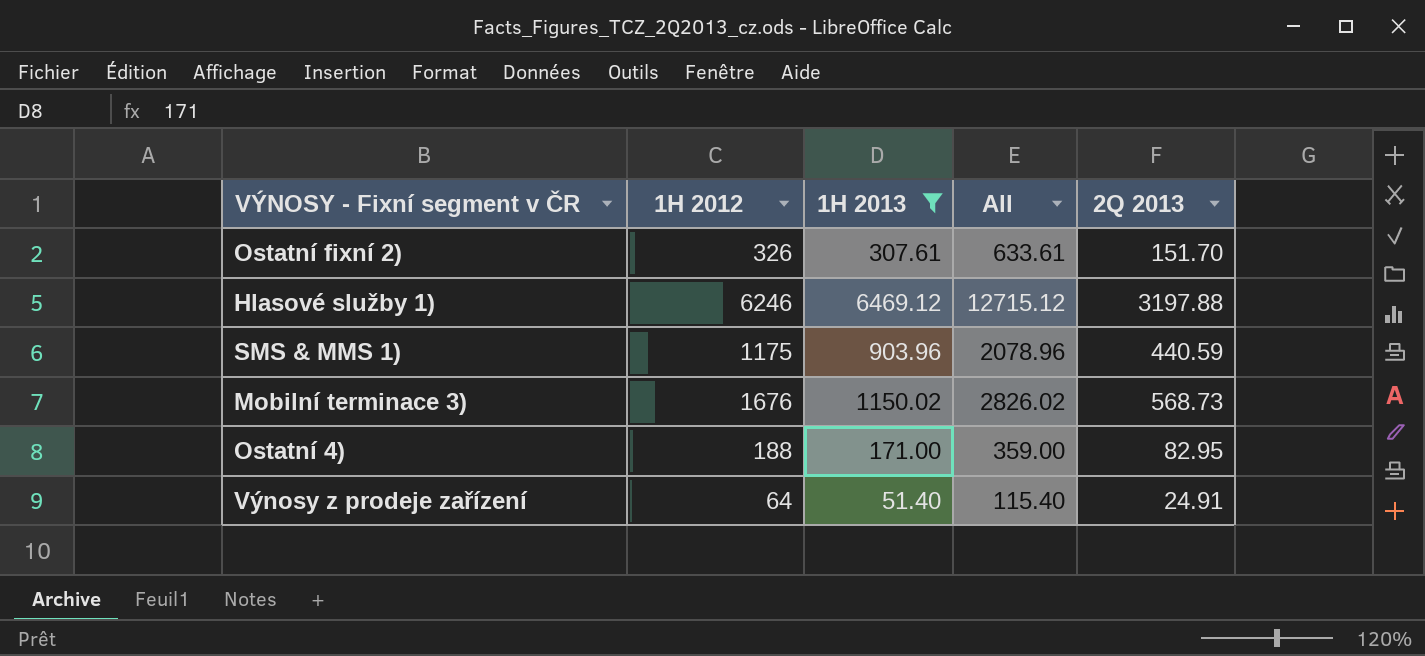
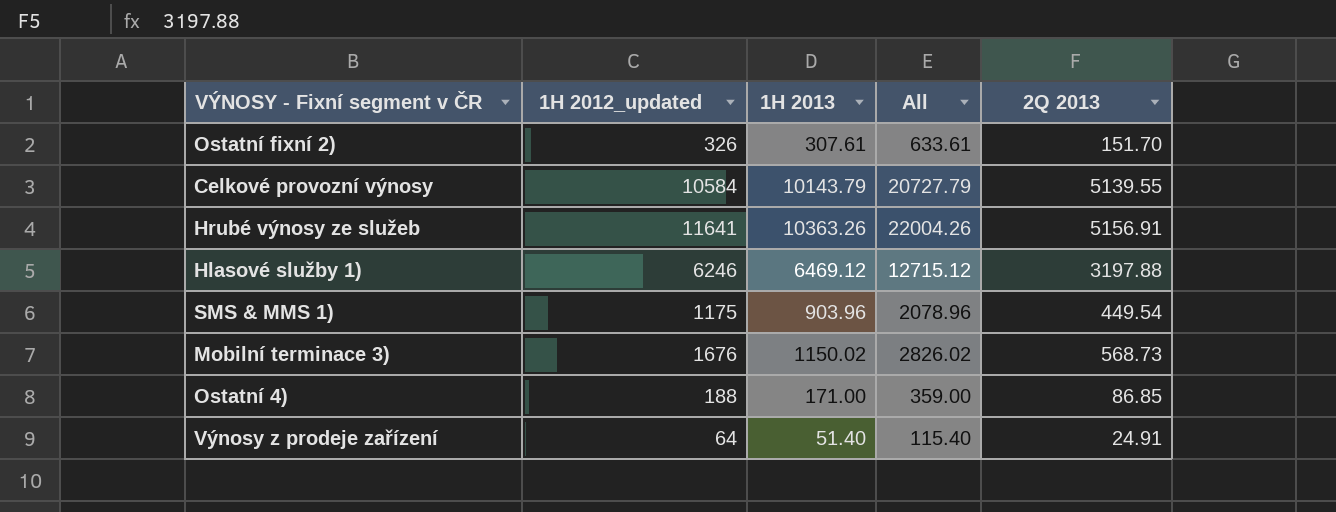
filter: 1H 2013 <= 6469.12 -> none
column name: 1H 2012 -> 1H 2012_updated
SMS & MMS 1) | 2Q 2013: 440.59 -> 449.54
Ostatní 4) | 2Q 2013: 82.95 -> 86.85

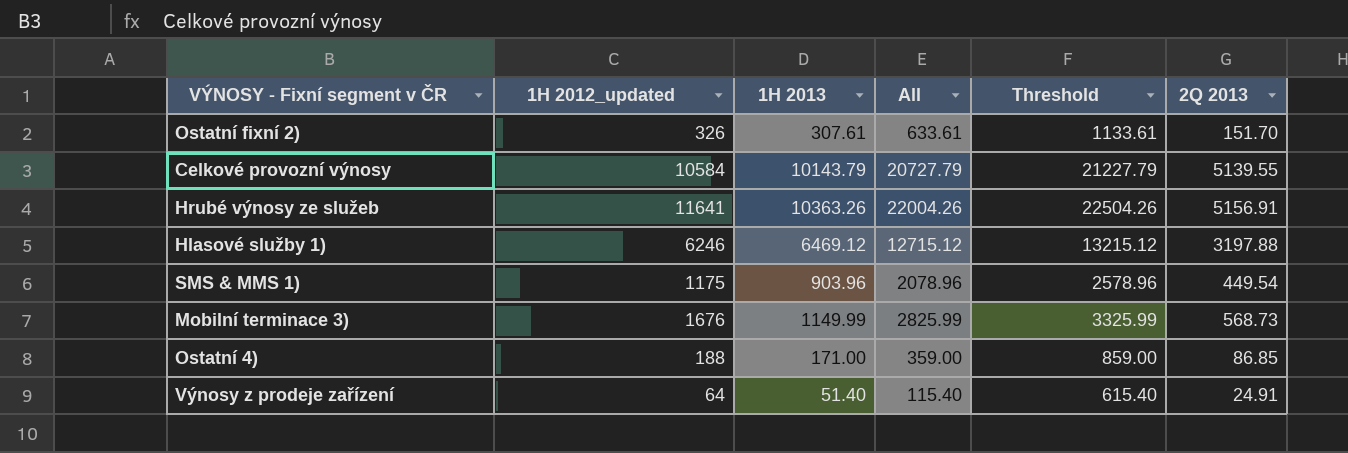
column Threshold | formula: none -> [All] + 500
Mobilní terminace 3) | 1H 2013: 1150.02 -> 1149.99
Mobilní terminace 3) | All: 2826.02 -> 2825.99

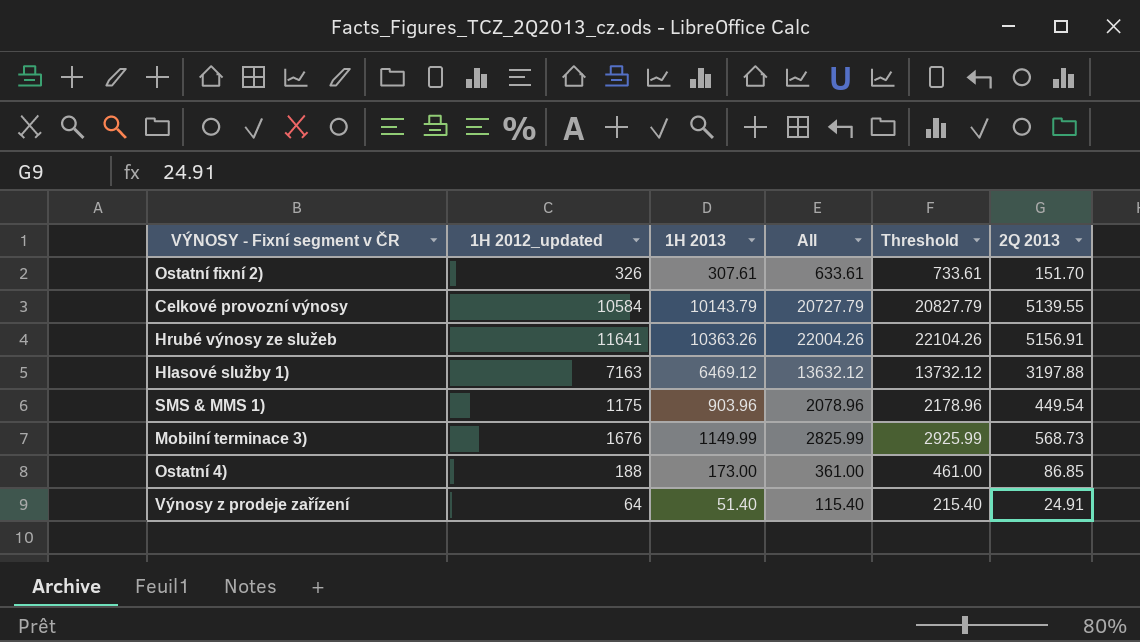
column Threshold | formula: [All] + 500 -> [All] + 100
Hlasové služby 1) | 1H 2012_updated: 6246 -> 7163
Hlasové služby 1) | All: 12715.12 -> 13632.12
Ostatní 4) | 1H 2013: 171.00 -> 173.00
Ostatní 4) | All: 359.00 -> 361.00

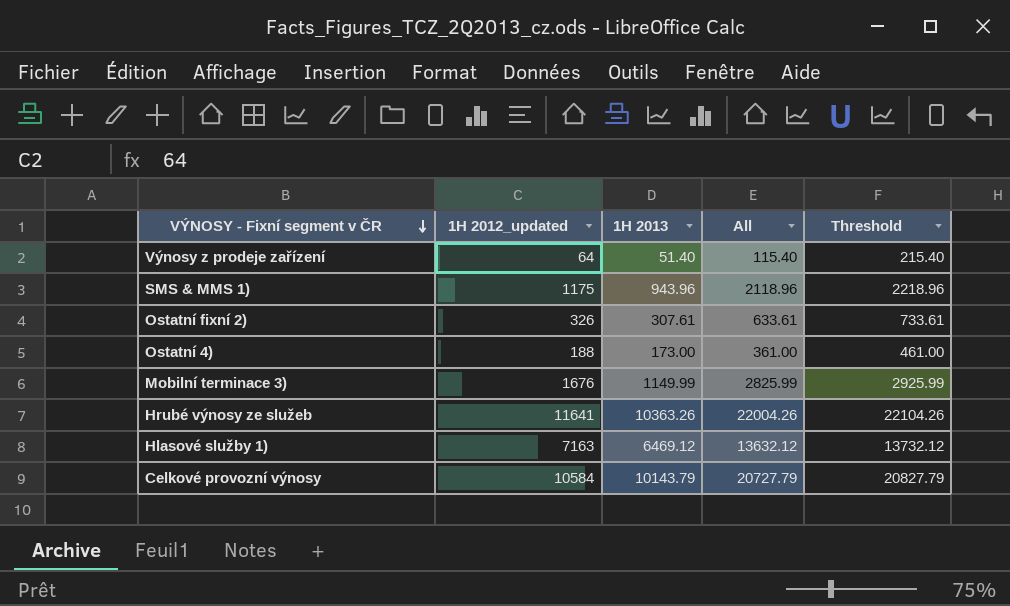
row order: none -> VÝNOSY - Fixní segment v ČR descending
column 2Q 2013 | position: 6 -> none
SMS & MMS 1) | 1H 2013: 903.96 -> 943.96
SMS & MMS 1) | All: 2078.96 -> 2118.96
SMS & MMS 1) | Threshold: 2178.96 -> 2218.96

